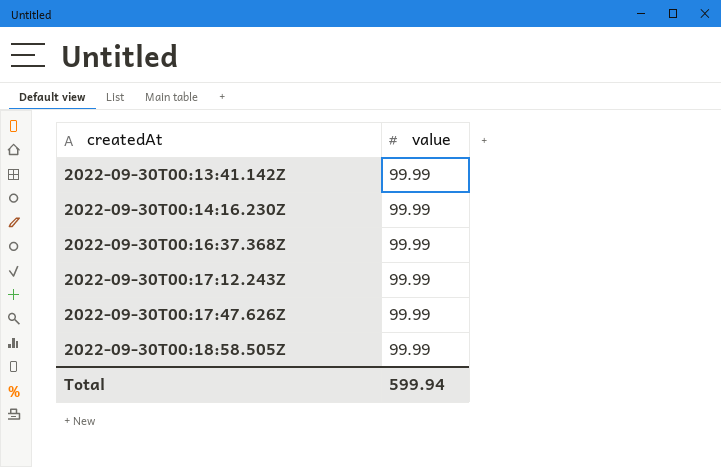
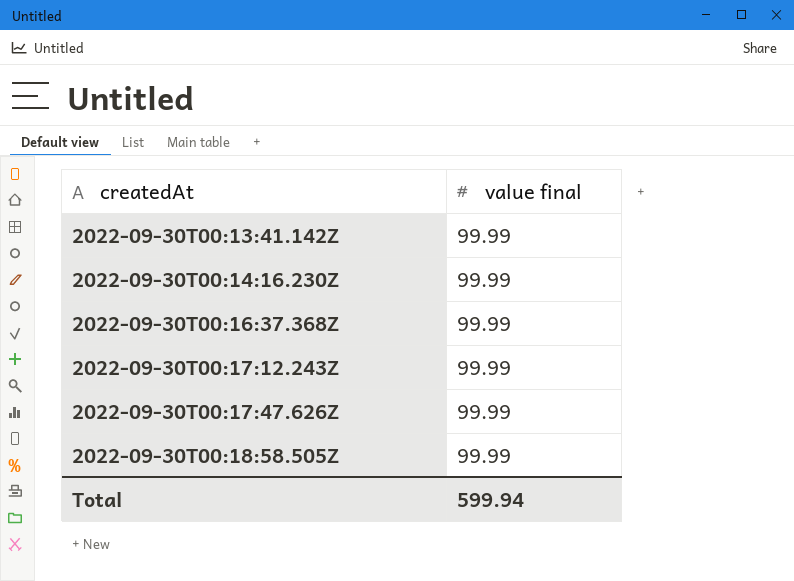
column name: value -> value final

